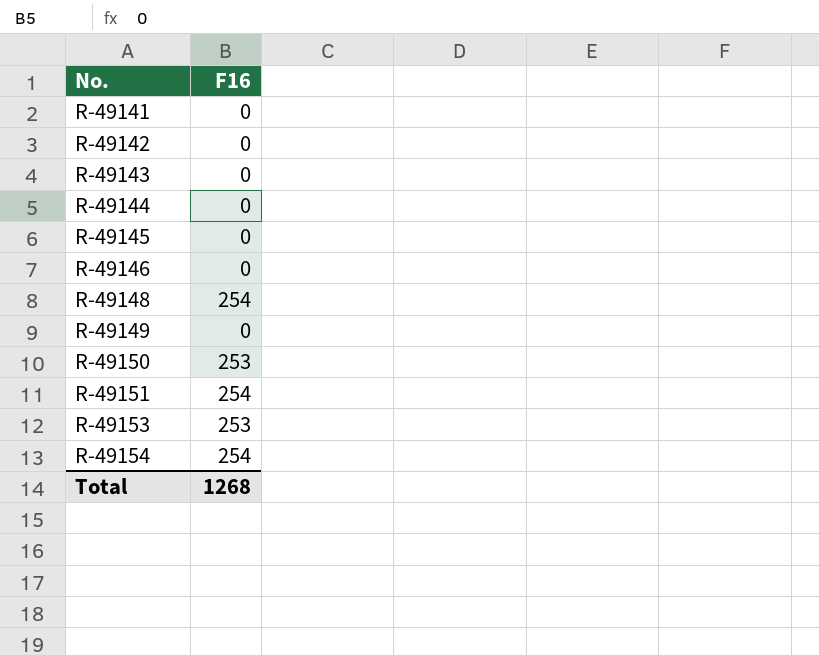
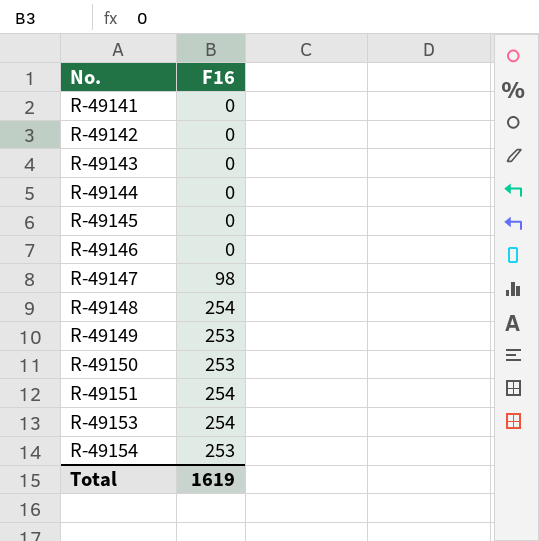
row R-49147: none -> 98
R-49149 | F16: 0 -> 253
R-49153 | F16: 253 -> 254
R-49154 | F16: 254 -> 253
Total | F16: 1268 -> 1619

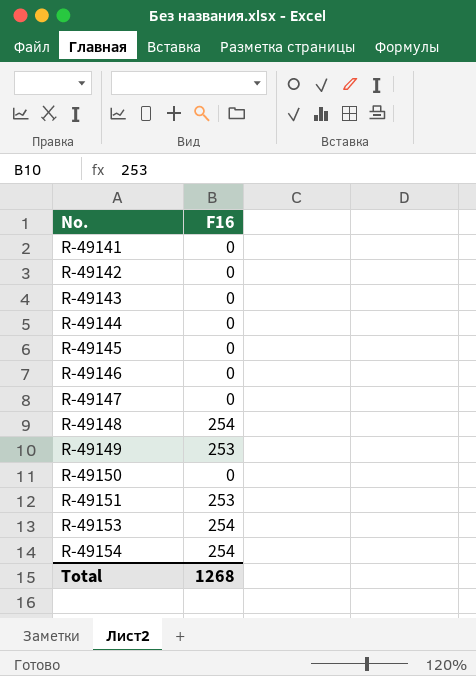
R-49147 | F16: 98 -> 0
R-49150 | F16: 253 -> 0
R-49151 | F16: 254 -> 253
R-49154 | F16: 253 -> 254
Total | F16: 1619 -> 1268

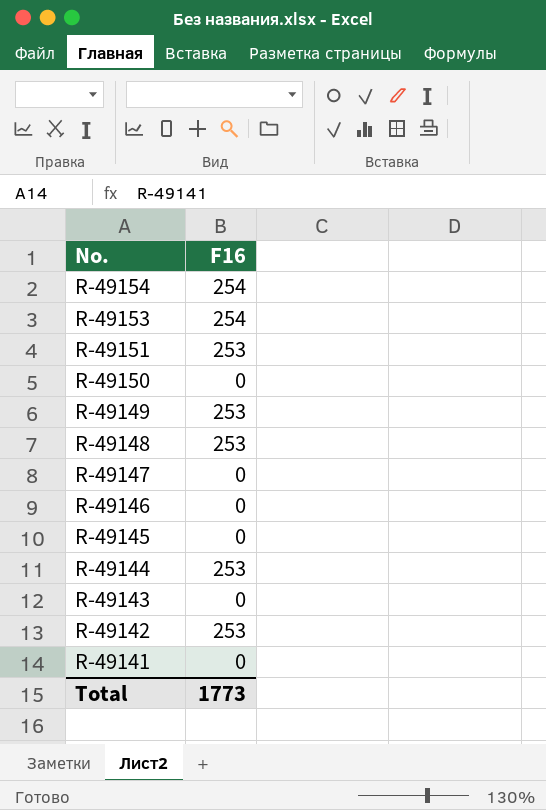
row order: No. ascending -> No. descending
R-49148 | F16: 254 -> 253
R-49144 | F16: 0 -> 253
R-49142 | F16: 0 -> 253
Total | F16: 1268 -> 1773

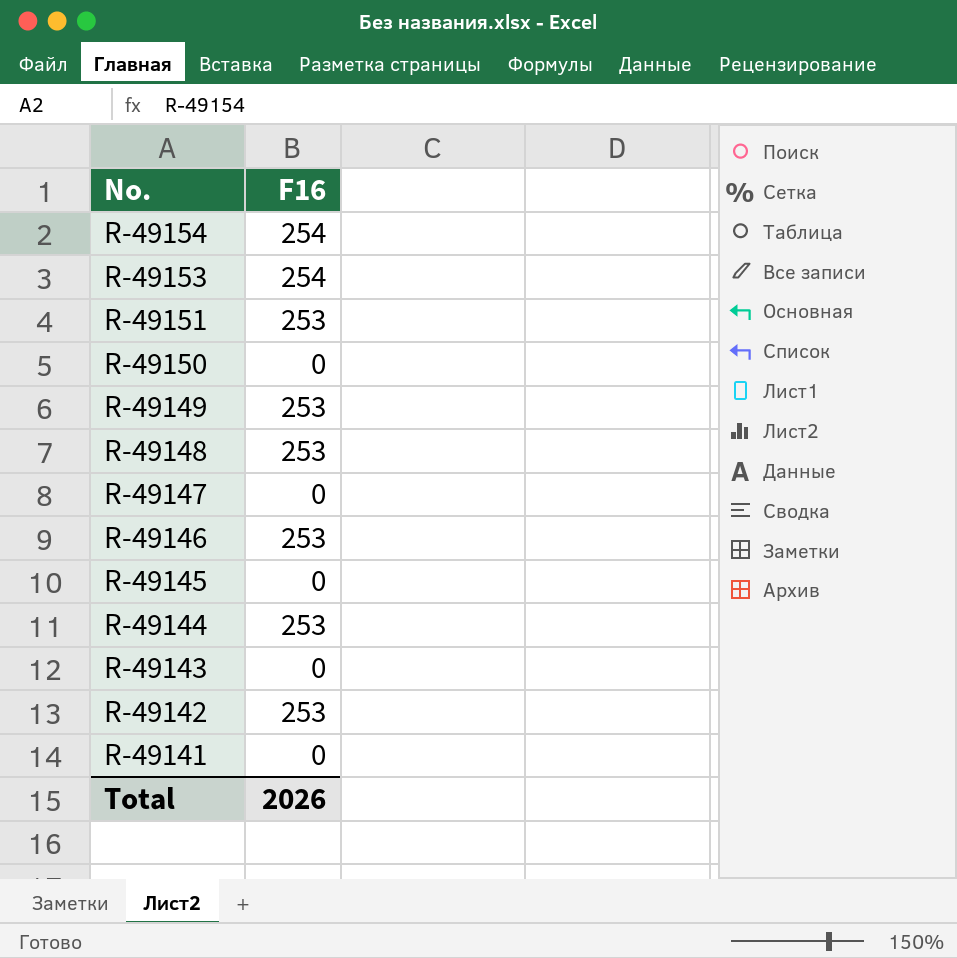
R-49146 | F16: 0 -> 253
Total | F16: 1773 -> 2026

